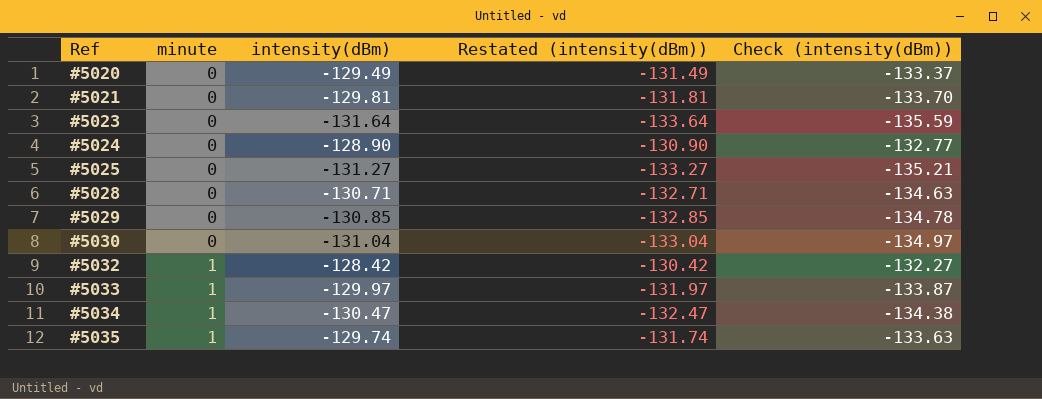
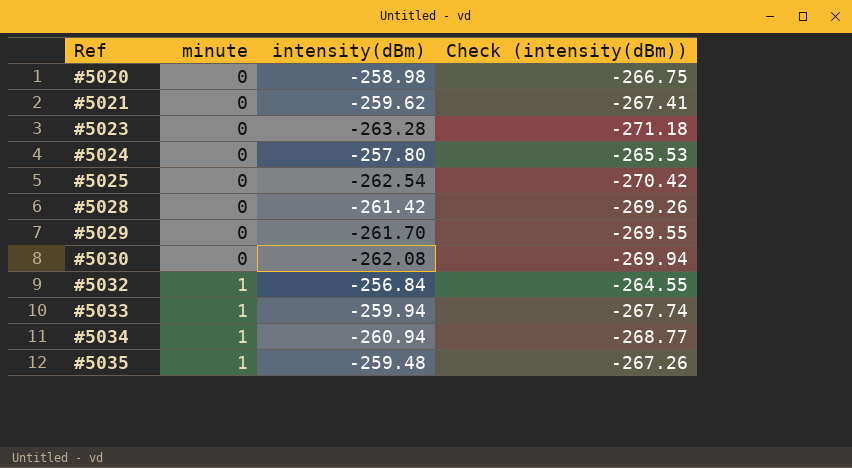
column Restated (intensity(dBm)) | formula: [intensity(dBm)] - 2 -> none
#5020 | intensity(dBm): -129.49 -> -258.98
#5020 | Check (intensity(dBm)): -133.37 -> -266.75
#5021 | intensity(dBm): -129.81 -> -259.62
#5021 | Check (intensity(dBm)): -133.70 -> -267.41
#5023 | intensity(dBm): -131.64 -> -263.28
#5023 | Check (intensity(dBm)): -135.59 -> -271.18
#5024 | intensity(dBm): -128.90 -> -257.80
#5024 | Check (intensity(dBm)): -132.77 -> -265.53
#5025 | intensity(dBm): -131.27 -> -262.54
#5025 | Check (intensity(dBm)): -135.21 -> -270.42
#5028 | intensity(dBm): -130.71 -> -261.42
#5028 | Check (intensity(dBm)): -134.63 -> -269.26
#5029 | intensity(dBm): -130.85 -> -261.70
#5029 | Check (intensity(dBm)): -134.78 -> -269.55
#5030 | intensity(dBm): -131.04 -> -262.08
#5030 | Check (intensity(dBm)): -134.97 -> -269.94
#5032 | intensity(dBm): -128.42 -> -256.84
#5032 | Check (intensity(dBm)): -132.27 -> -264.55
#5033 | intensity(dBm): -129.97 -> -259.94
#5033 | Check (intensity(dBm)): -133.87 -> -267.74
#5034 | intensity(dBm): -130.47 -> -260.94
#5034 | Check (intensity(dBm)): -134.38 -> -268.77
#5035 | intensity(dBm): -129.74 -> -259.48
#5035 | Check (intensity(dBm)): -133.63 -> -267.26

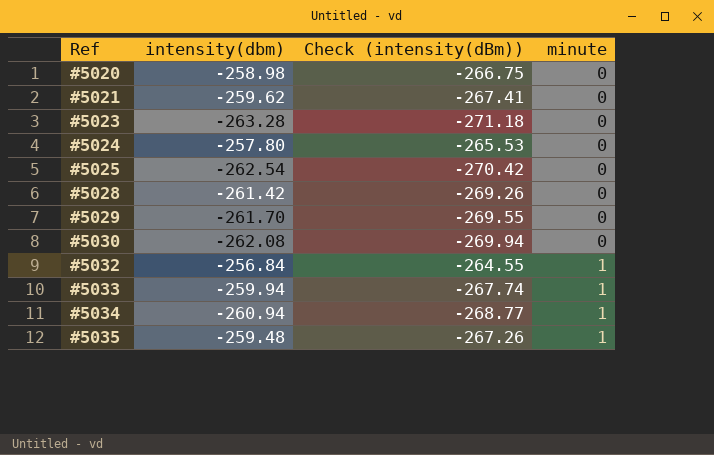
column name: intensity(dBm) -> intensity(dbm)
column minute | position: 2 -> 4

